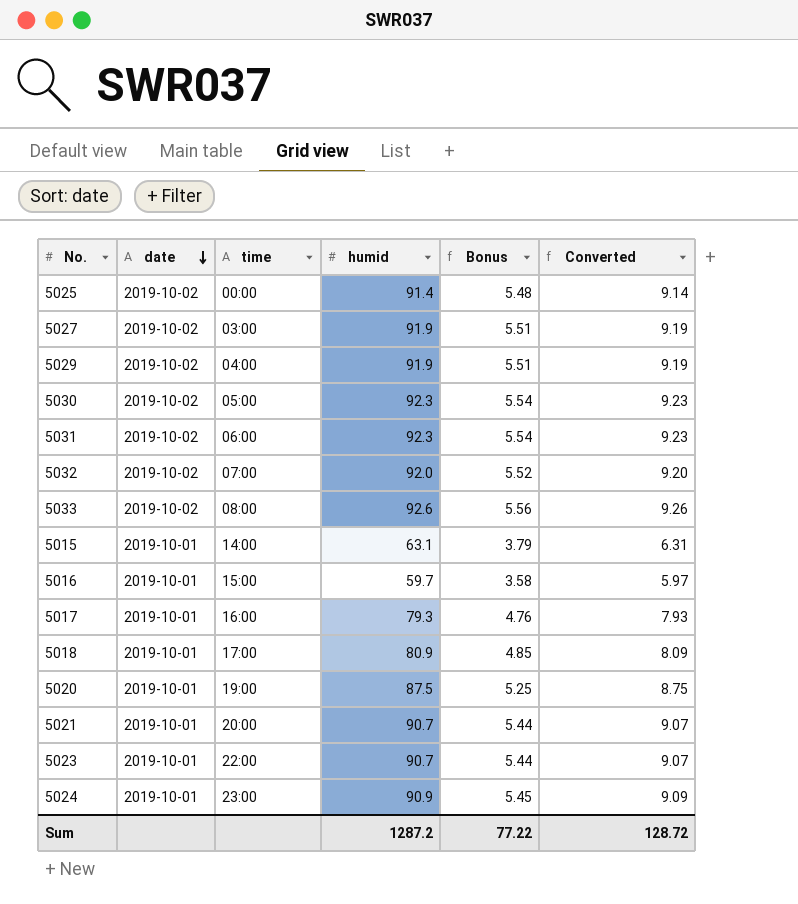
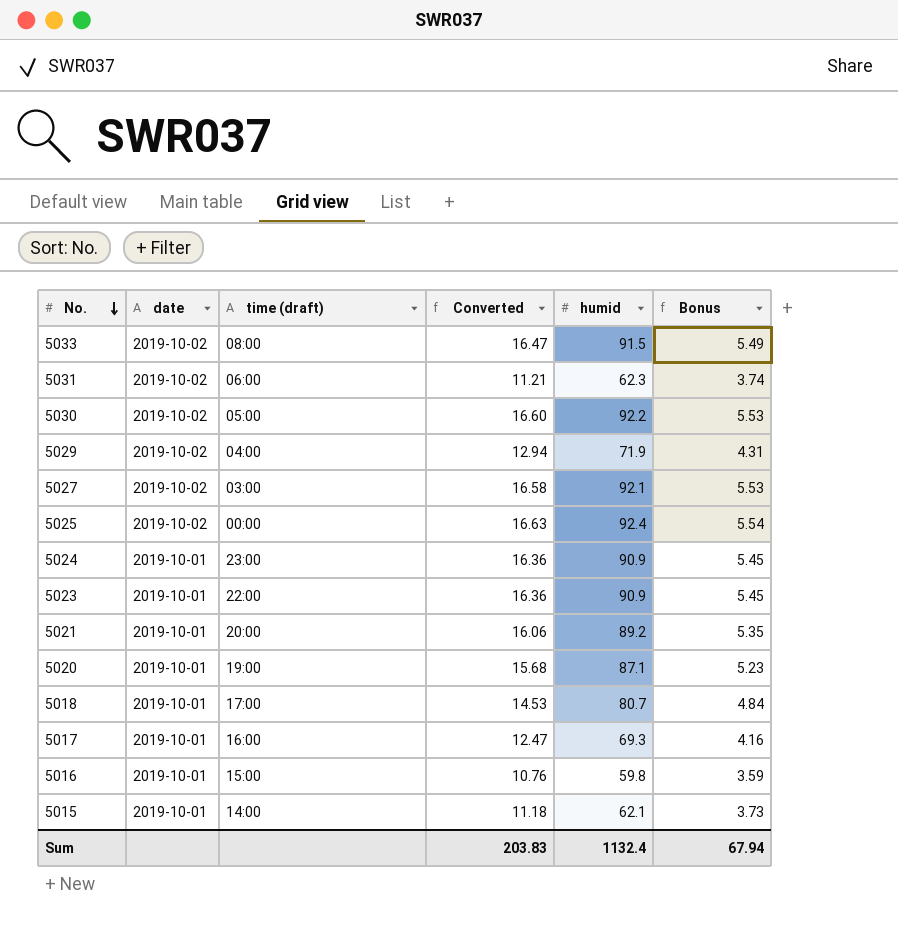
row order: date descending -> No. descending
column name: time -> time (draft)
column Converted | formula: [humid] * 0.1 -> [humid] * 0.18
column Converted | position: 6 -> 4
row 5032: 2019-10-02 | 07:00 | 92.0 | 5.52 | 9.20 -> none
5033 | humid: 92.6 -> 91.5
5033 | Bonus: 5.56 -> 5.49
5031 | humid: 92.3 -> 62.3
5031 | Bonus: 5.54 -> 3.74
5030 | humid: 92.3 -> 92.2
5030 | Bonus: 5.54 -> 5.53
5029 | humid: 91.9 -> 71.9
5029 | Bonus: 5.51 -> 4.31
5027 | humid: 91.9 -> 92.1
5027 | Bonus: 5.51 -> 5.53
5025 | humid: 91.4 -> 92.4
5025 | Bonus: 5.48 -> 5.54
5023 | humid: 90.7 -> 90.9
5023 | Bonus: 5.44 -> 5.45
5021 | humid: 90.7 -> 89.2
5021 | Bonus: 5.44 -> 5.35
5020 | humid: 87.5 -> 87.1
5020 | Bonus: 5.25 -> 5.23
5018 | humid: 80.9 -> 80.7
5018 | Bonus: 4.85 -> 4.84
5017 | humid: 79.3 -> 69.3
5017 | Bonus: 4.76 -> 4.16
5016 | humid: 59.7 -> 59.8
5016 | Bonus: 3.58 -> 3.59
5015 | humid: 63.1 -> 62.1
5015 | Bonus: 3.79 -> 3.73
Sum | Converted: 128.72 -> 203.83
Sum | humid: 1287.2 -> 1132.4
Sum | Bonus: 77.22 -> 67.94

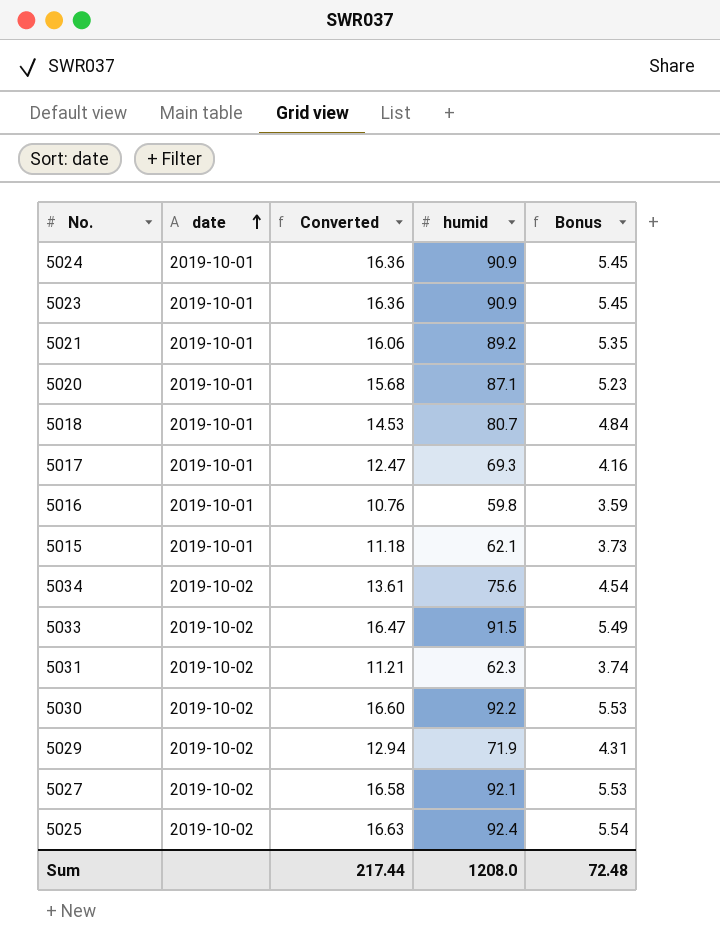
row order: No. descending -> date ascending
column time (draft) | position: 3 -> none
row 5034: none -> 2019-10-02 | 13.61 | 75.6 | 4.54
Sum | Converted: 203.83 -> 217.44
Sum | humid: 1132.4 -> 1208.0
Sum | Bonus: 67.94 -> 72.48

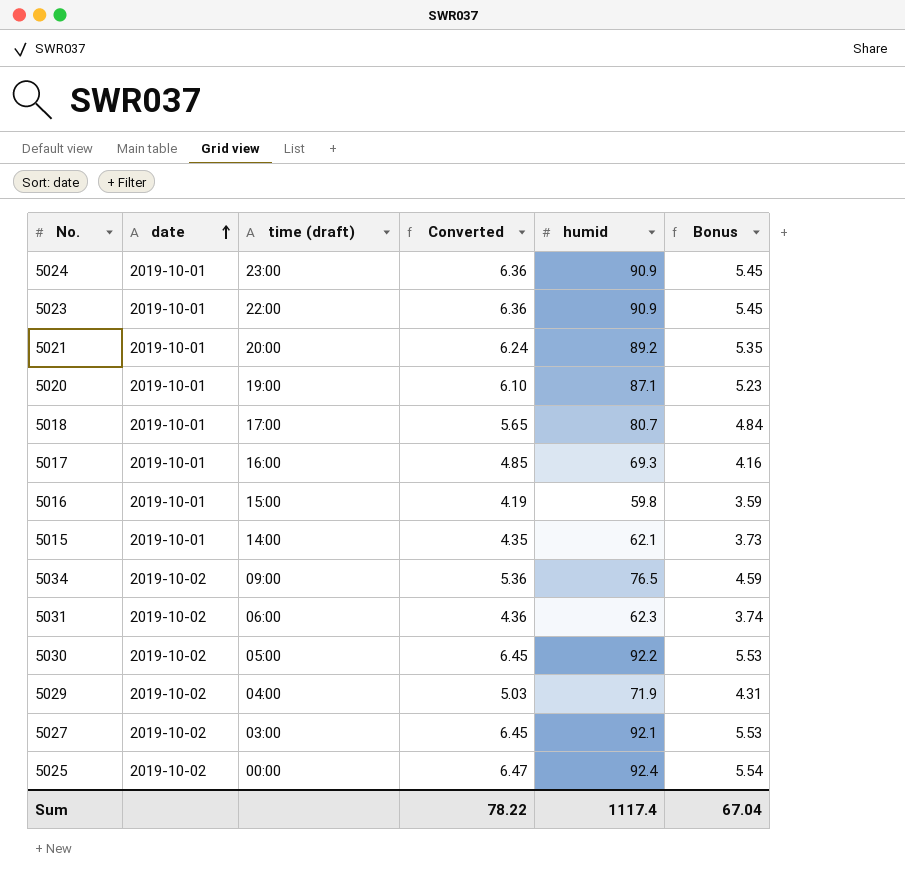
column time (draft) | position: none -> 3
column Converted | formula: [humid] * 0.18 -> [humid] * 0.07
row 5033: 2019-10-02 | 16.47 | 91.5 | 5.49 -> none
5034 | humid: 75.6 -> 76.5
5034 | Bonus: 4.54 -> 4.59
Sum | Converted: 217.44 -> 78.22
Sum | humid: 1208.0 -> 1117.4
Sum | Bonus: 72.48 -> 67.04

